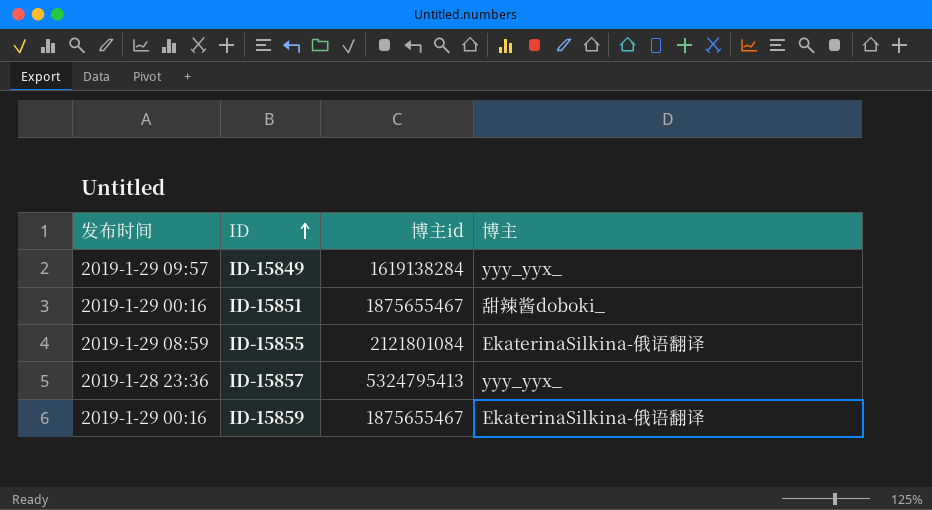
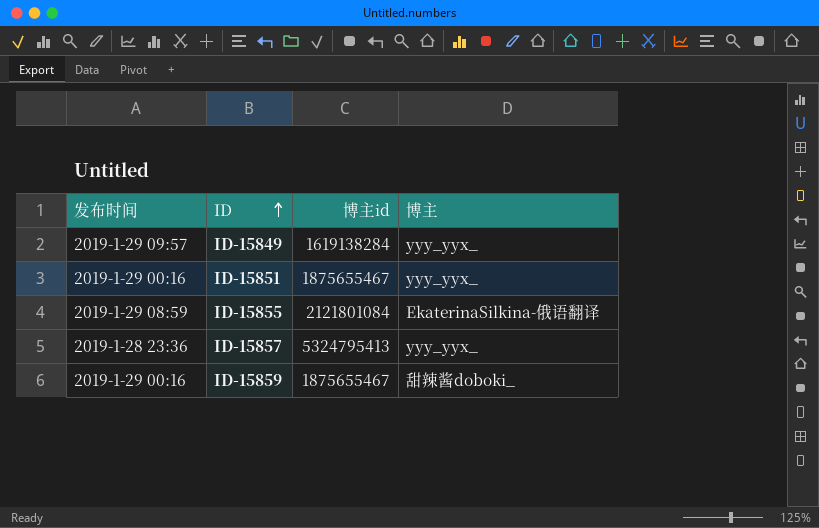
ID-15851 | 博主: 甜辣酱doboki_ -> yyy_yyx_
ID-15859 | 博主: EkaterinaSilkina-俄语翻译 -> 甜辣酱doboki_

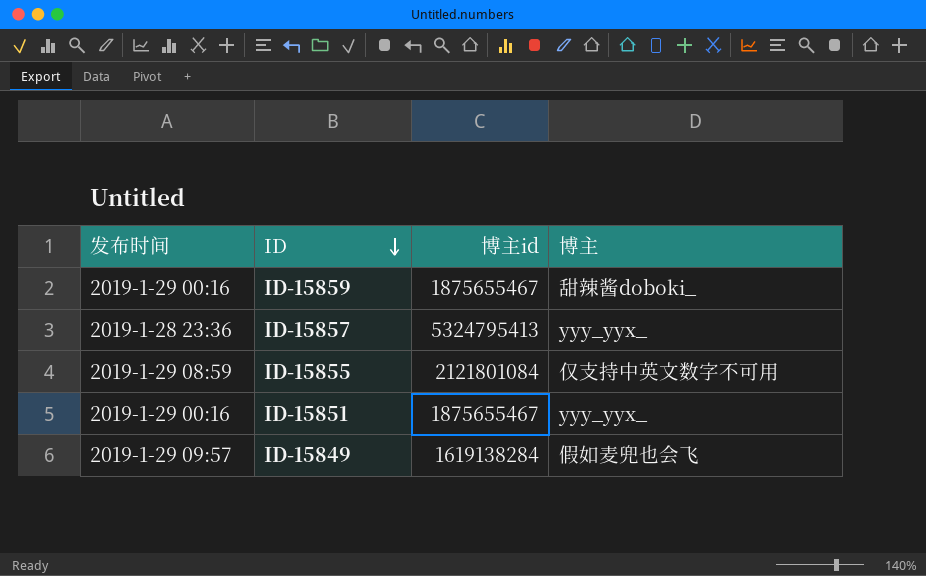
row order: ID ascending -> ID descending
ID-15855 | 博主: EkaterinaSilkina-俄语翻译 -> 仅支持中英文数字不可用
ID-15849 | 博主: yyy_yyx_ -> 假如麦兜也会飞

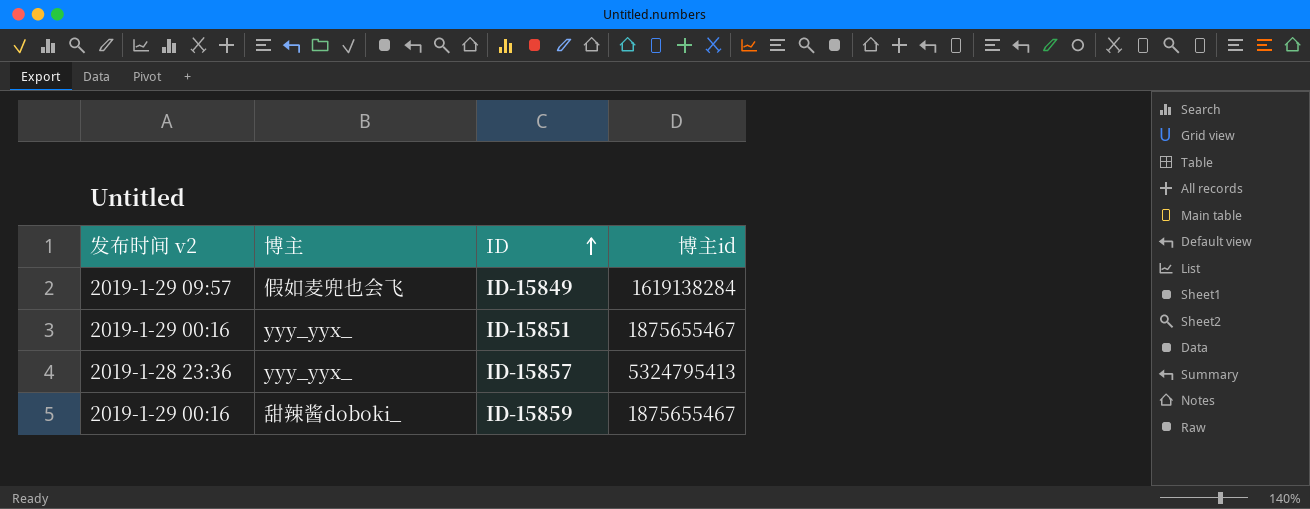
row order: ID descending -> ID ascending
column name: 发布时间 -> 发布时间 v2
column 博主 | position: 4 -> 2
row ID-15855: 2019-1-29 08:59 | 2121801084 | 仅支持中英文数字不可用 -> none

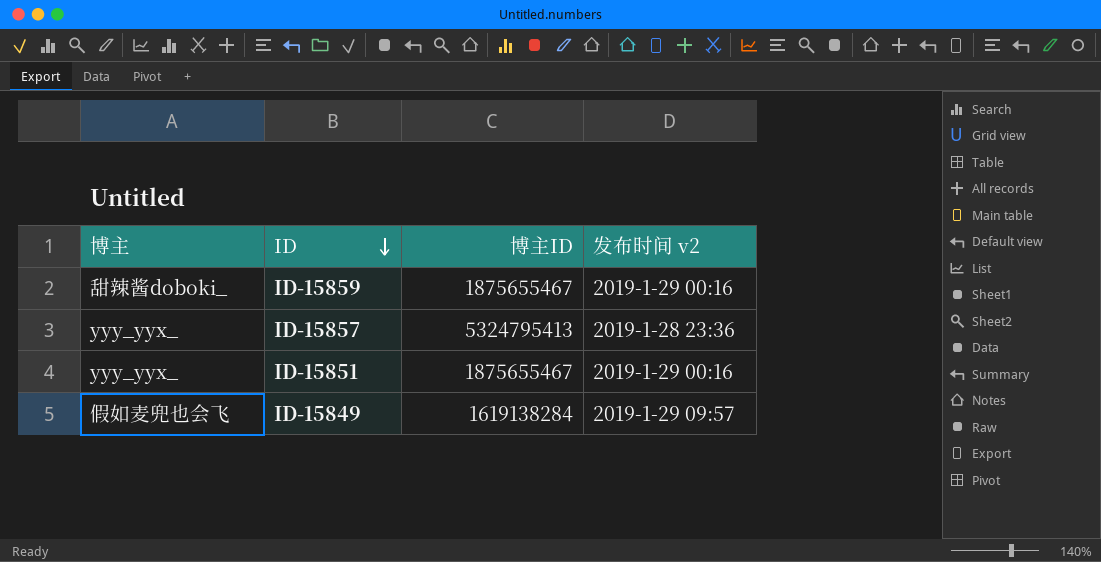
row order: ID ascending -> ID descending
column name: 博主id -> 博主ID
column 发布时间 v2 | position: 1 -> 4

